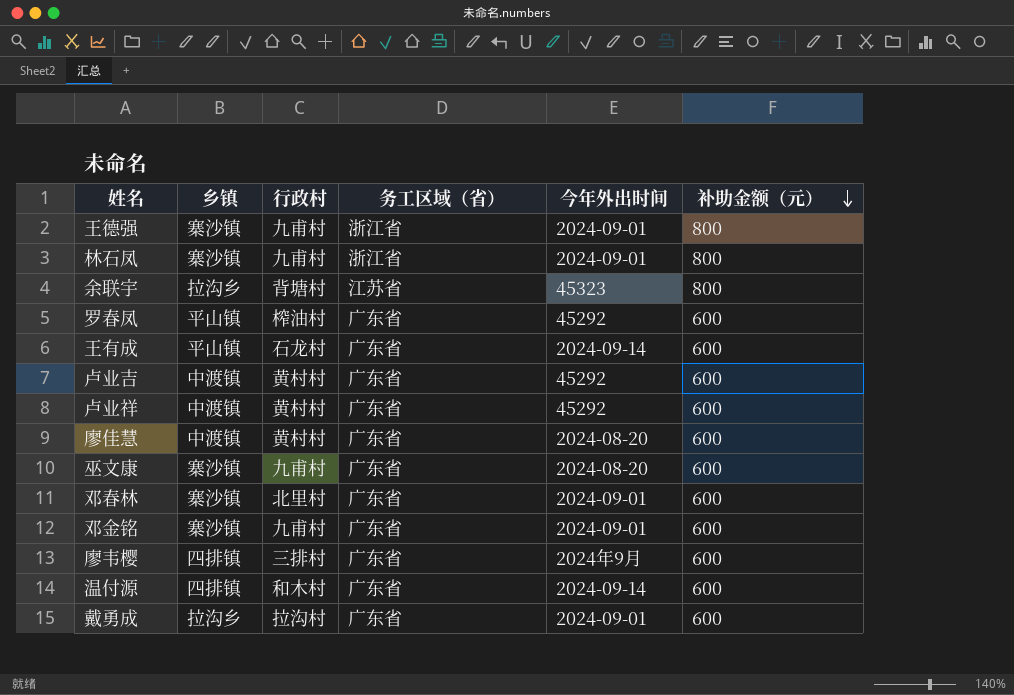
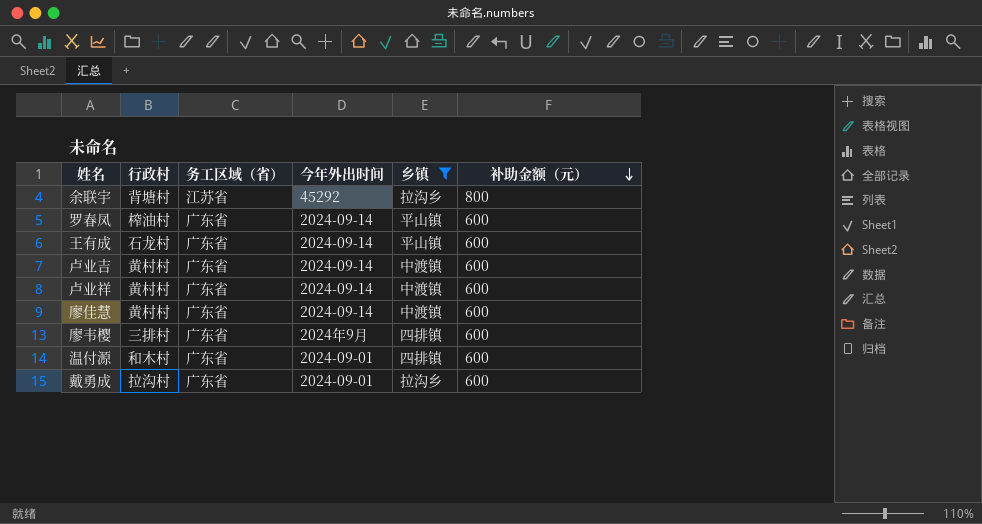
filter: none -> 乡镇 != 寨沙镇
column 乡镇 | position: 2 -> 5
余联宇 | 今年外出时间: 45323 -> 45292
罗春凤 | 今年外出时间: 45292 -> 2024-09-14
卢业吉 | 今年外出时间: 45292 -> 2024-09-14
卢业祥 | 今年外出时间: 45292 -> 2024-09-14
廖佳慧 | 今年外出时间: 2024-08-20 -> 2024-09-14
温付源 | 今年外出时间: 2024-09-14 -> 2024-09-01

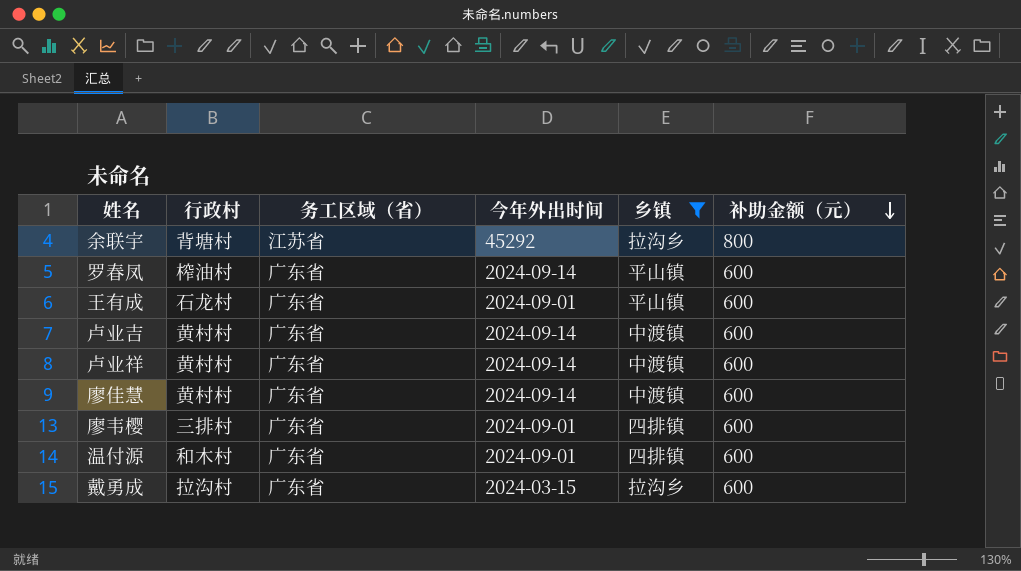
王有成 | 今年外出时间: 2024-09-14 -> 2024-09-01
廖韦樱 | 今年外出时间: 2024年9月 -> 2024-09-01
戴勇成 | 今年外出时间: 2024-09-01 -> 2024-03-15

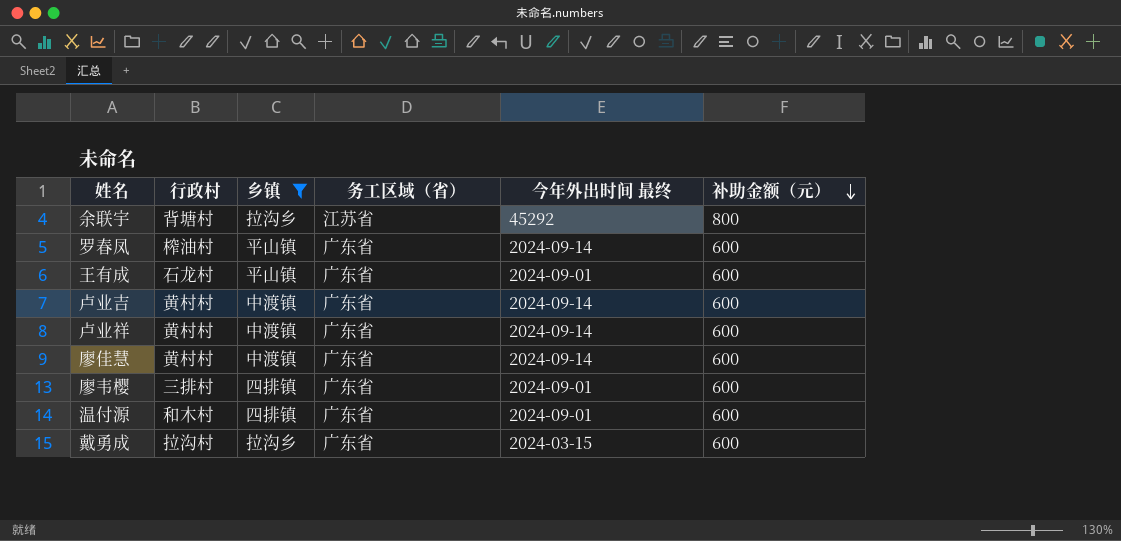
column 乡镇 | position: 5 -> 3
column name: 今年外出时间 -> 今年外出时间 最终

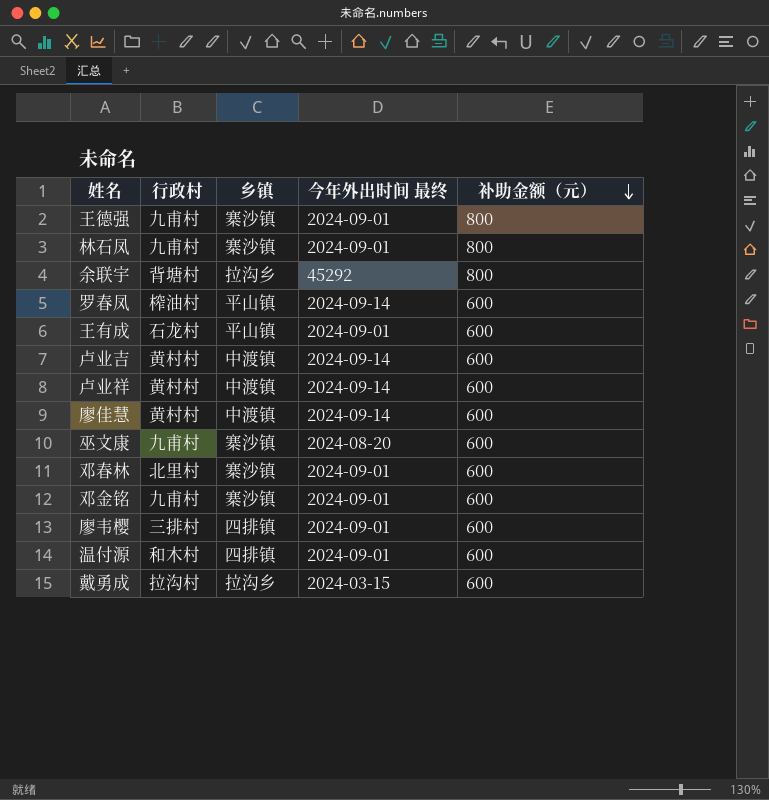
filter: 乡镇 != 寨沙镇 -> none
column 务工区域（省） | position: 4 -> none

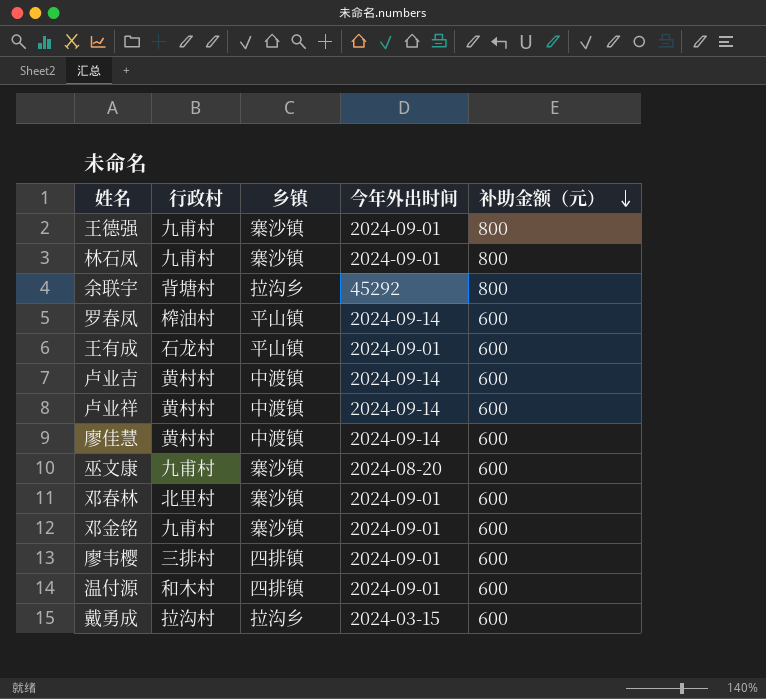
column name: 今年外出时间 最终 -> 今年外出时间

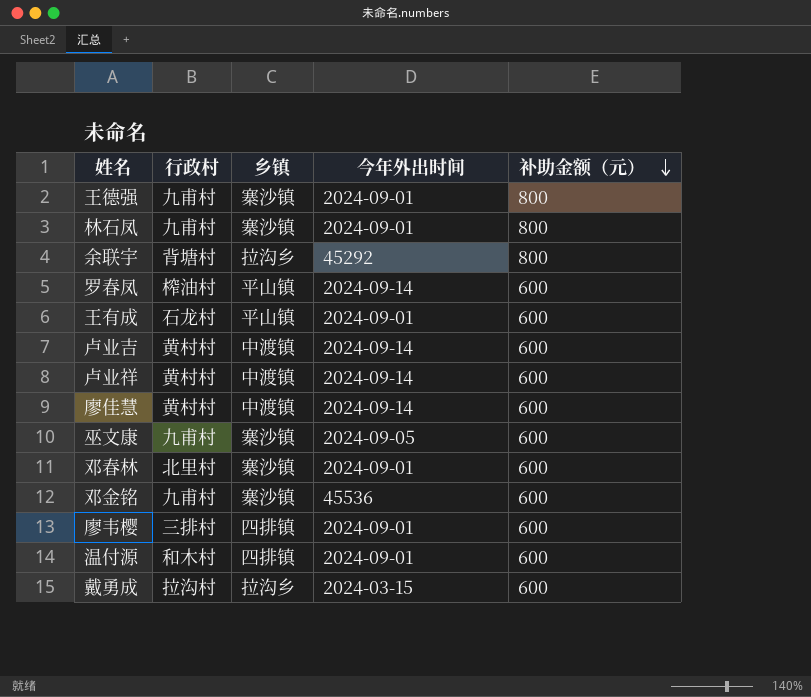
巫文康 | 今年外出时间: 2024-08-20 -> 2024-09-05
邓金铭 | 今年外出时间: 2024-09-01 -> 45536

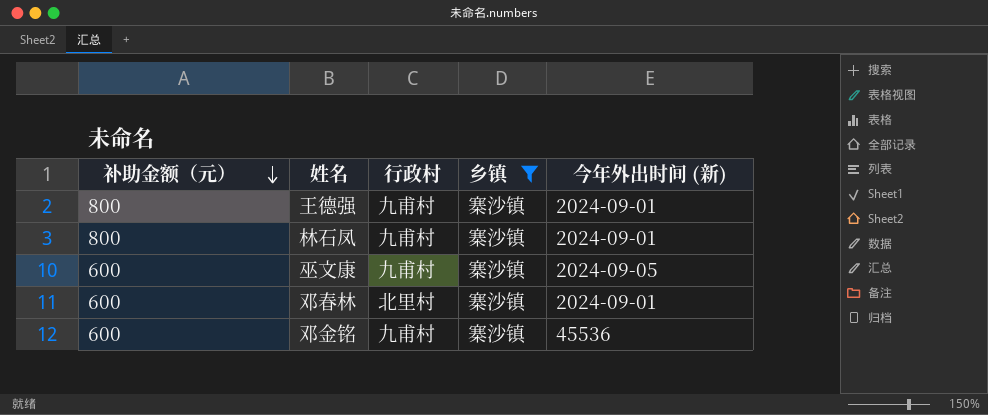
filter: none -> 乡镇 = 寨沙镇
column 补助金额（元） | position: 5 -> 1
column name: 今年外出时间 -> 今年外出时间 (新)

